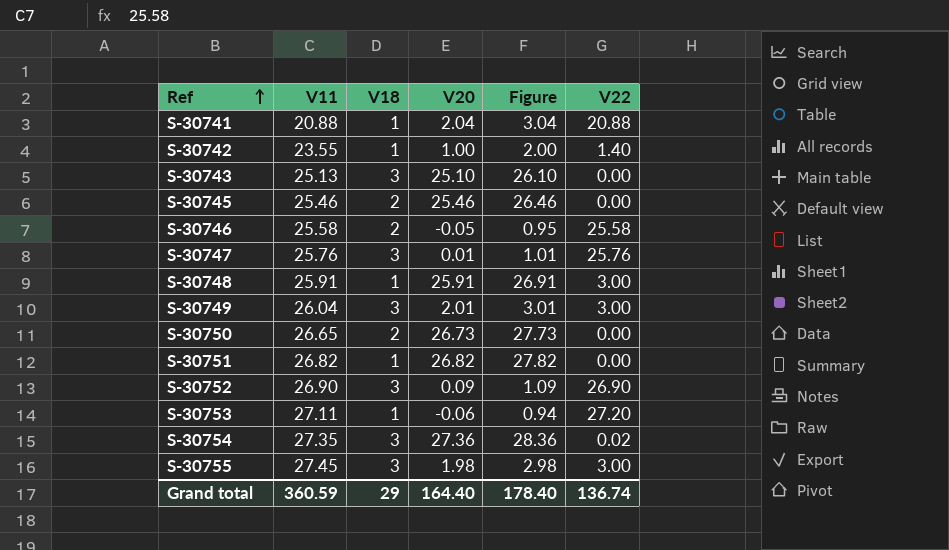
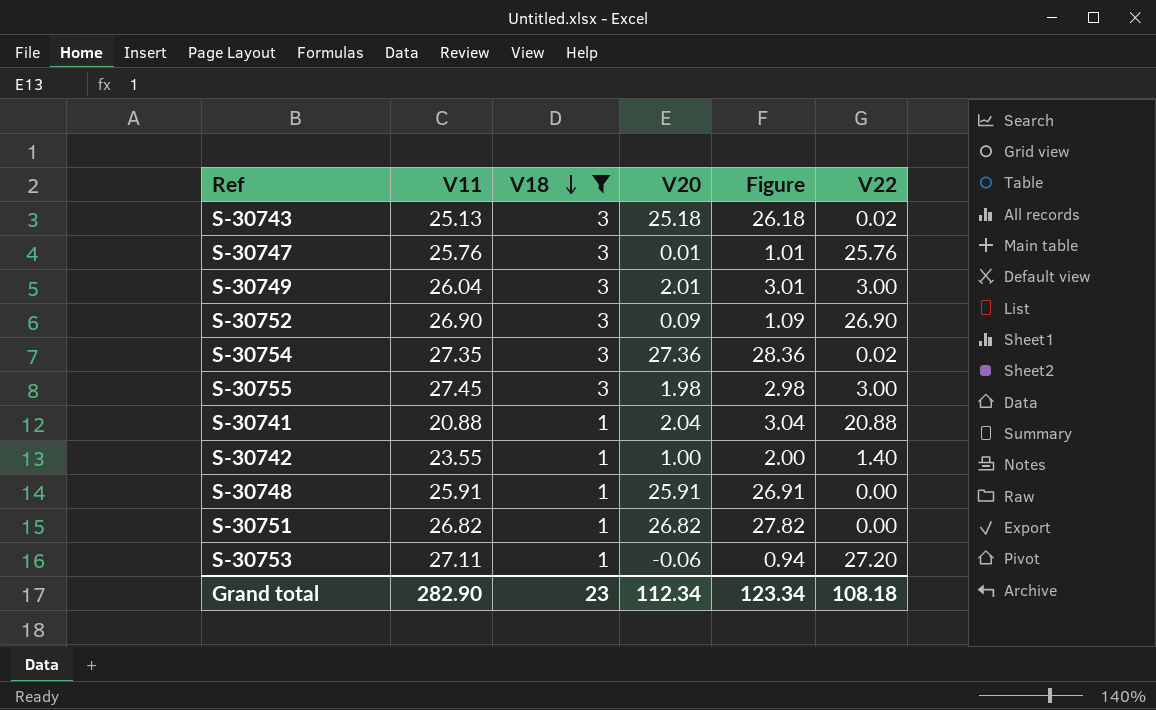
filter: none -> V18 != 2
row order: Ref ascending -> V18 descending
S-30743 | V20: 25.10 -> 25.18
S-30743 | Figure: 26.10 -> 26.18
S-30743 | V22: 0.00 -> 0.02
S-30748 | V22: 3.00 -> 0.00
Grand total | V11: 360.59 -> 282.90
Grand total | V18: 29 -> 23
Grand total | V20: 164.40 -> 112.34
Grand total | Figure: 178.40 -> 123.34
Grand total | V22: 136.74 -> 108.18

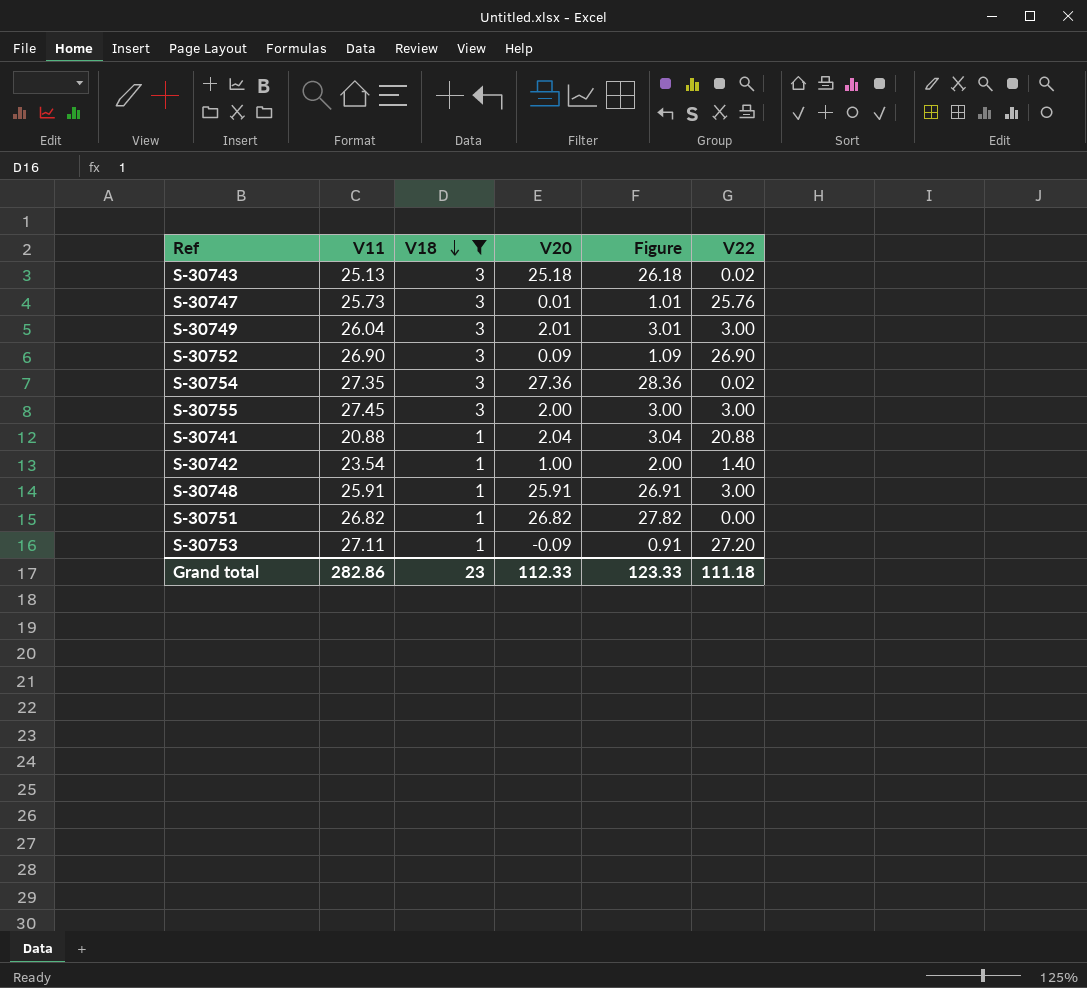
S-30747 | V11: 25.76 -> 25.73
S-30755 | V20: 1.98 -> 2.00
S-30755 | Figure: 2.98 -> 3.00
S-30742 | V11: 23.55 -> 23.54
S-30748 | V22: 0.00 -> 3.00
S-30753 | V20: -0.06 -> -0.09
S-30753 | Figure: 0.94 -> 0.91
Grand total | V11: 282.90 -> 282.86
Grand total | V20: 112.34 -> 112.33
Grand total | Figure: 123.34 -> 123.33
Grand total | V22: 108.18 -> 111.18

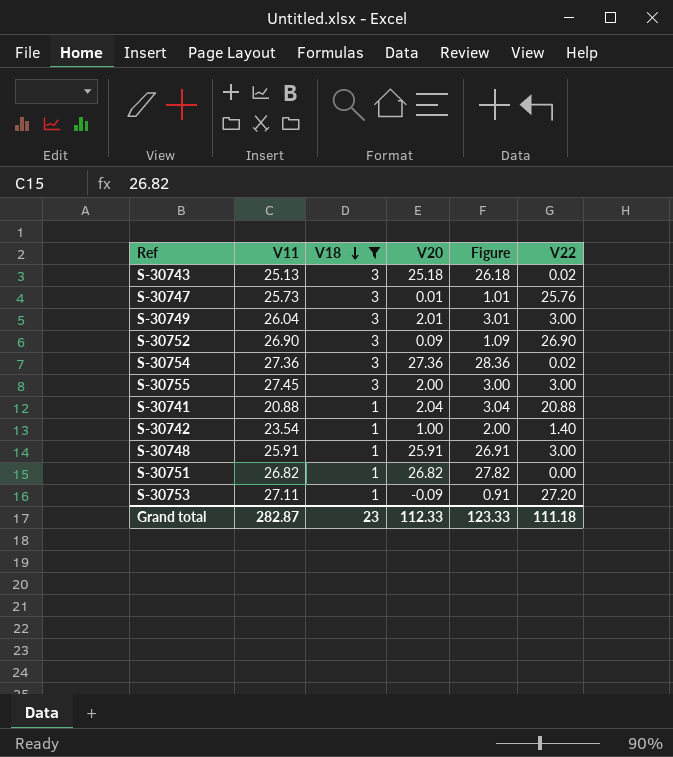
S-30754 | V11: 27.35 -> 27.36
Grand total | V11: 282.86 -> 282.87

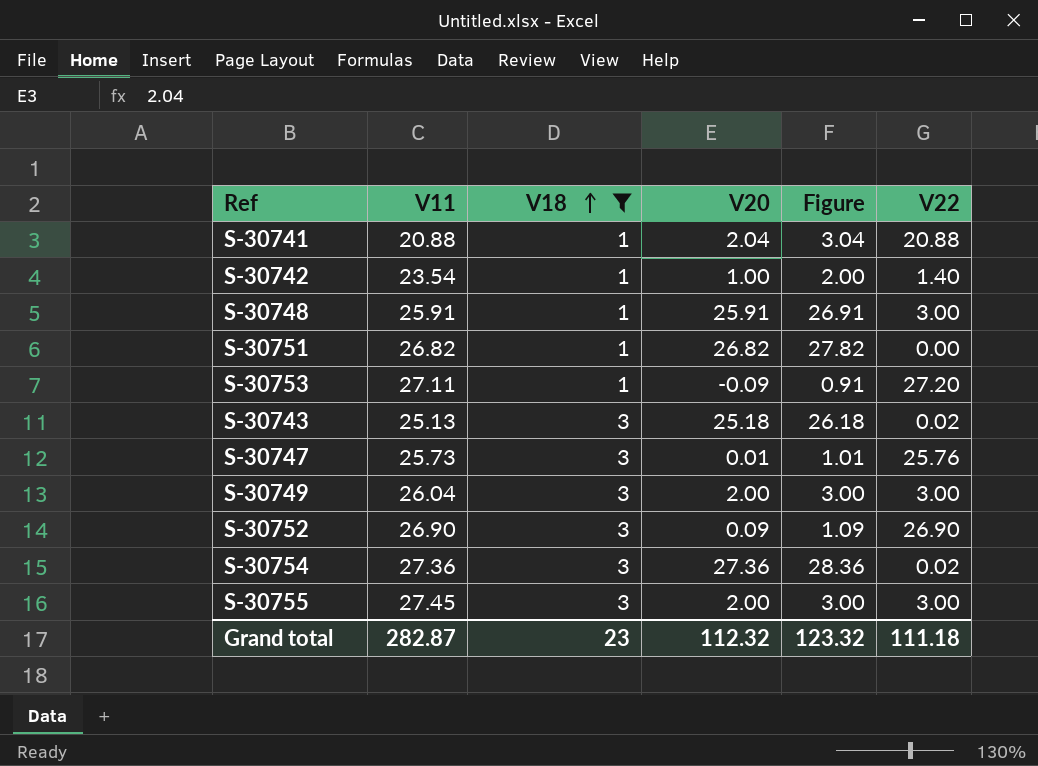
row order: V18 descending -> V18 ascending
S-30749 | V20: 2.01 -> 2.00
S-30749 | Figure: 3.01 -> 3.00
Grand total | V20: 112.33 -> 112.32
Grand total | Figure: 123.33 -> 123.32

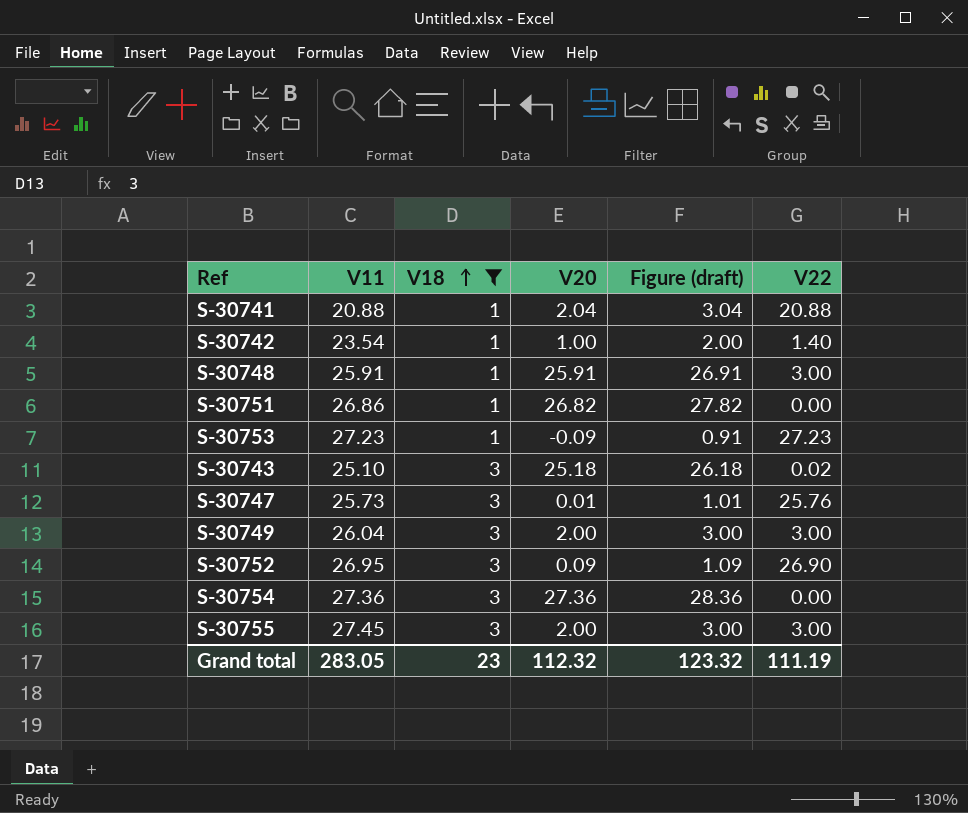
column name: Figure -> Figure (draft)
S-30751 | V11: 26.82 -> 26.86
S-30753 | V11: 27.11 -> 27.23
S-30753 | V22: 27.20 -> 27.23
S-30743 | V11: 25.13 -> 25.10
S-30752 | V11: 26.90 -> 26.95
S-30754 | V22: 0.02 -> 0.00
Grand total | V11: 282.87 -> 283.05
Grand total | V22: 111.18 -> 111.19

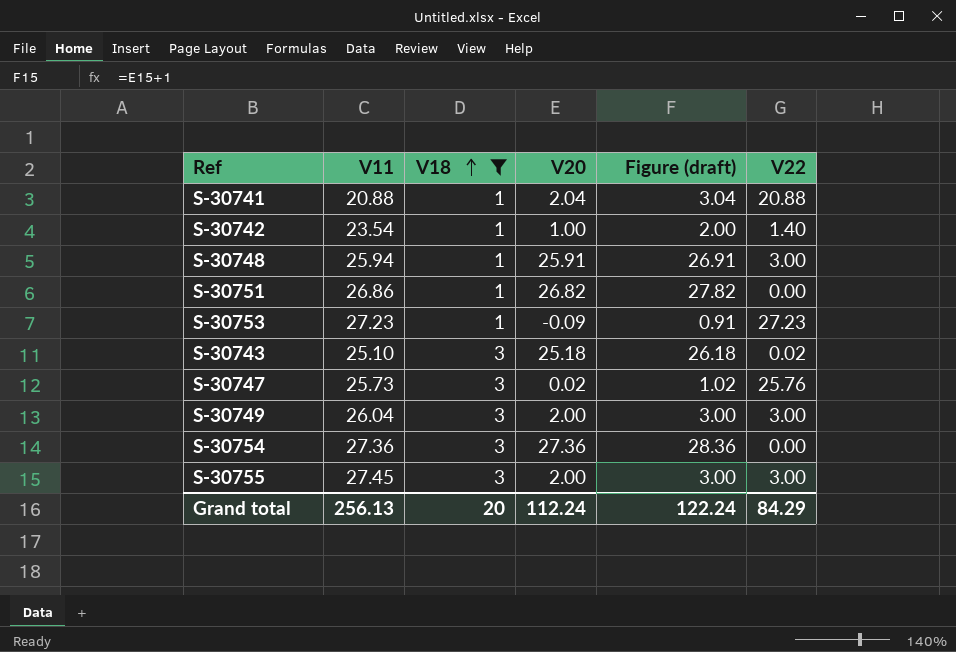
row S-30752: 26.95 | 3 | 0.09 | 1.09 | 26.90 -> none
S-30748 | V11: 25.91 -> 25.94
S-30747 | V20: 0.01 -> 0.02
S-30747 | Figure (draft): 1.01 -> 1.02
Grand total | V11: 283.05 -> 256.13
Grand total | V18: 23 -> 20
Grand total | V20: 112.32 -> 112.24
Grand total | Figure (draft): 123.32 -> 122.24
Grand total | V22: 111.19 -> 84.29

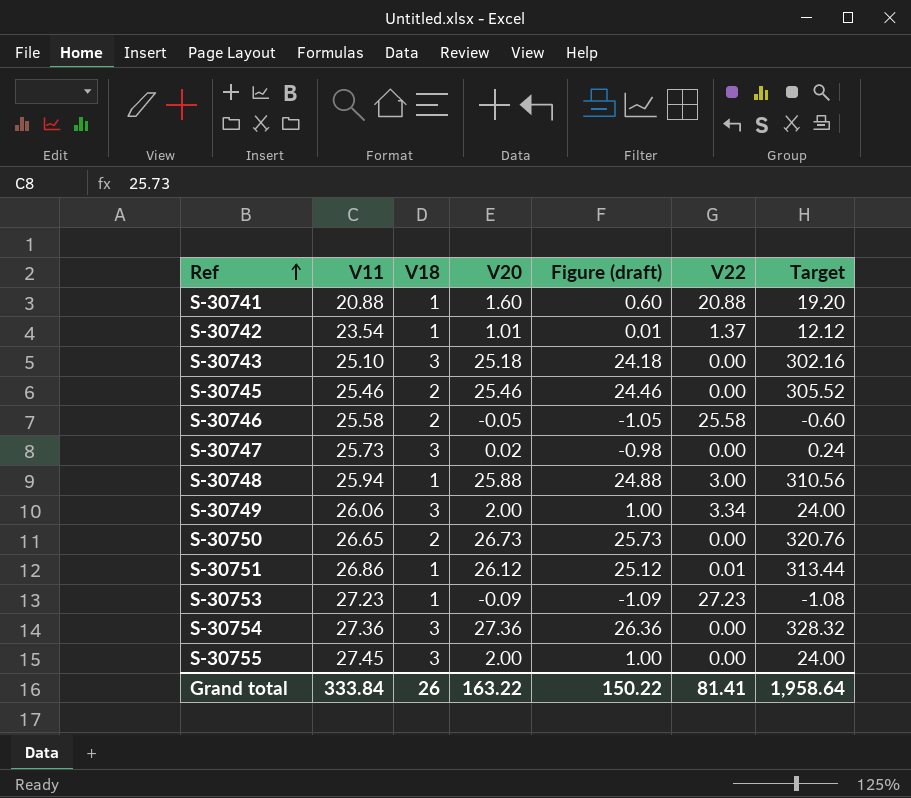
filter: V18 != 2 -> none
row order: V18 ascending -> Ref ascending
column Figure (draft) | formula: [V20] + 1 -> [V20] - 1
column Target | formula: none -> [V20] * 12
S-30741 | V20: 2.04 -> 1.60
S-30742 | V20: 1.00 -> 1.01
S-30742 | V22: 1.40 -> 1.37
S-30743 | V22: 0.02 -> 0.00
S-30747 | V22: 25.76 -> 0.00
S-30748 | V20: 25.91 -> 25.88
S-30749 | V11: 26.04 -> 26.06
S-30749 | V22: 3.00 -> 3.34
S-30751 | V20: 26.82 -> 26.12
S-30751 | V22: 0.00 -> 0.01
S-30755 | V22: 3.00 -> 0.00
Grand total | V11: 256.13 -> 333.84
Grand total | V18: 20 -> 26
Grand total | V20: 112.24 -> 163.22
Grand total | Figure (draft): 122.24 -> 150.22
Grand total | V22: 84.29 -> 81.41

